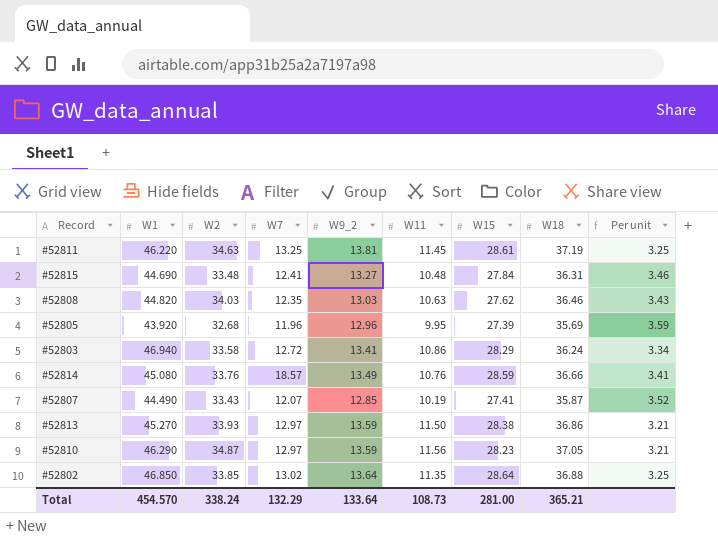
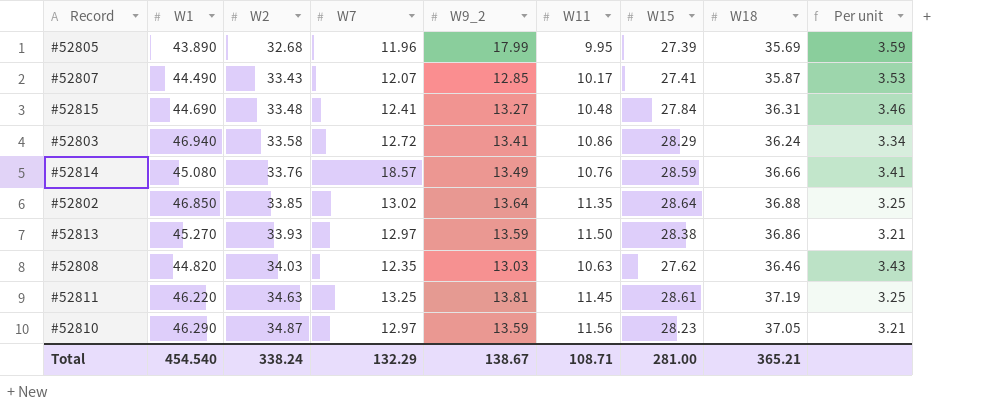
row order: none -> W2 ascending
#52805 | W1: 43.920 -> 43.890
#52805 | W9_2: 12.96 -> 17.99
#52807 | W11: 10.19 -> 10.17
#52807 | Per unit: 3.52 -> 3.53
Total | W1: 454.570 -> 454.540
Total | W9_2: 133.64 -> 138.67
Total | W11: 108.73 -> 108.71

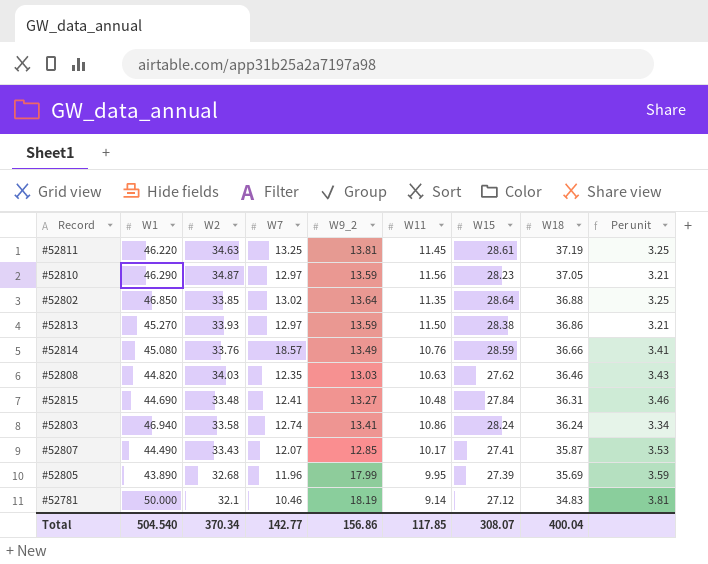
row order: W2 ascending -> W18 descending
#52803 | W7: 12.72 -> 12.74
#52803 | W15: 28.29 -> 28.24
row #52781: none -> 50.000 | 32.1 | 10.46 | 18.19 | 9.14 | 27.12 | 34.83 | 3.81
Total | W1: 454.540 -> 504.540
Total | W2: 338.24 -> 370.34
Total | W7: 132.29 -> 142.77
Total | W9_2: 138.67 -> 156.86
Total | W11: 108.71 -> 117.85
Total | W15: 281.00 -> 308.07
Total | W18: 365.21 -> 400.04

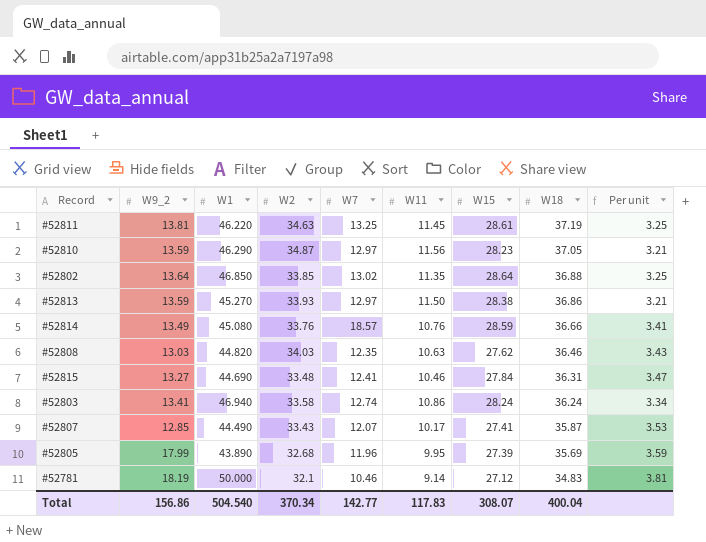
column W9_2 | position: 5 -> 2
#52815 | W11: 10.48 -> 10.46
#52815 | Per unit: 3.46 -> 3.47
Total | W11: 117.85 -> 117.83

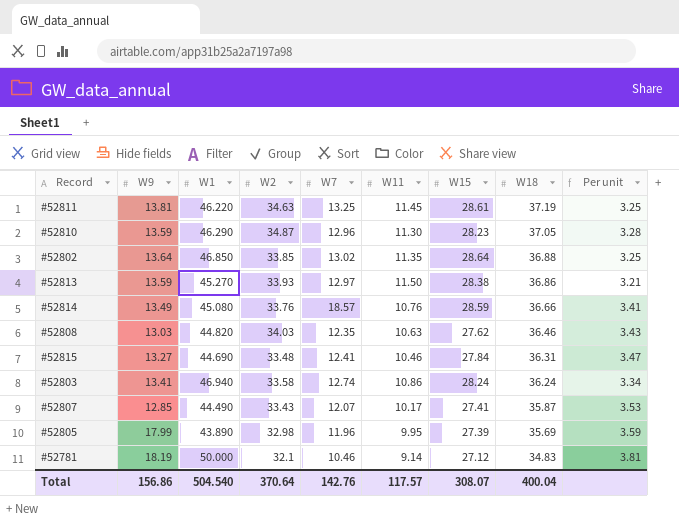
column name: W9_2 -> W9
#52810 | W7: 12.97 -> 12.96
#52810 | W11: 11.56 -> 11.30
#52810 | Per unit: 3.21 -> 3.28
#52805 | W2: 32.68 -> 32.98
Total | W2: 370.34 -> 370.64
Total | W7: 142.77 -> 142.76
Total | W11: 117.83 -> 117.57

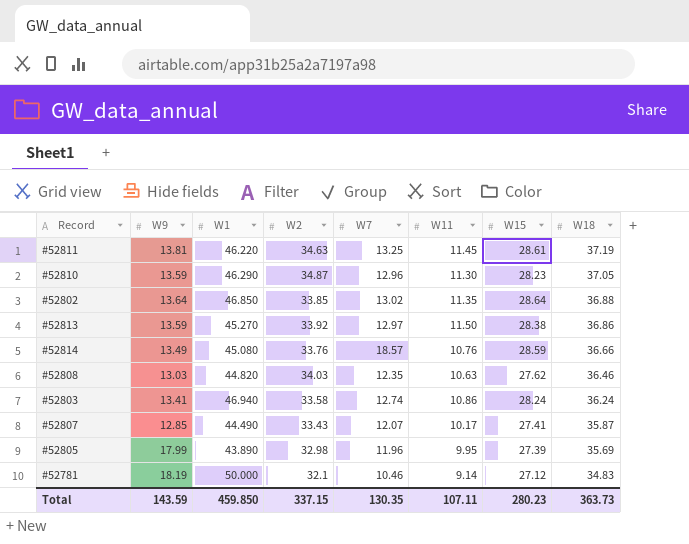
column Per unit | formula: [W18] / [W11] -> none
row #52815: 13.27 | 44.690 | 33.48 | 12.41 | 10.46 | 27.84 | 36.31 | 3.47 -> none
#52813 | W2: 33.93 -> 33.92
Total | W9: 156.86 -> 143.59
Total | W1: 504.540 -> 459.850
Total | W2: 370.64 -> 337.15
Total | W7: 142.76 -> 130.35
Total | W11: 117.57 -> 107.11
Total | W15: 308.07 -> 280.23
Total | W18: 400.04 -> 363.73

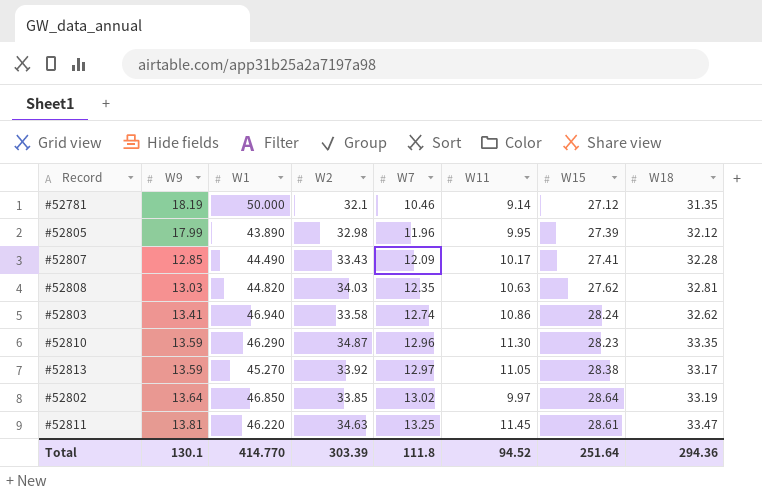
row order: W18 descending -> W7 ascending
row #52814: 13.49 | 45.080 | 33.76 | 18.57 | 10.76 | 28.59 | 36.66 -> none
#52781 | W18: 34.83 -> 31.35
#52805 | W18: 35.69 -> 32.12
#52807 | W7: 12.07 -> 12.09
#52807 | W18: 35.87 -> 32.28
#52808 | W18: 36.46 -> 32.81
#52803 | W18: 36.24 -> 32.62
#52810 | W18: 37.05 -> 33.35
#52813 | W11: 11.50 -> 11.05
#52813 | W18: 36.86 -> 33.17
#52802 | W11: 11.35 -> 9.97
#52802 | W18: 36.88 -> 33.19
#52811 | W18: 37.19 -> 33.47
Total | W9: 143.59 -> 130.1
Total | W1: 459.850 -> 414.770
Total | W2: 337.15 -> 303.39
Total | W7: 130.35 -> 111.8
Total | W11: 107.11 -> 94.52
Total | W15: 280.23 -> 251.64
Total | W18: 363.73 -> 294.36

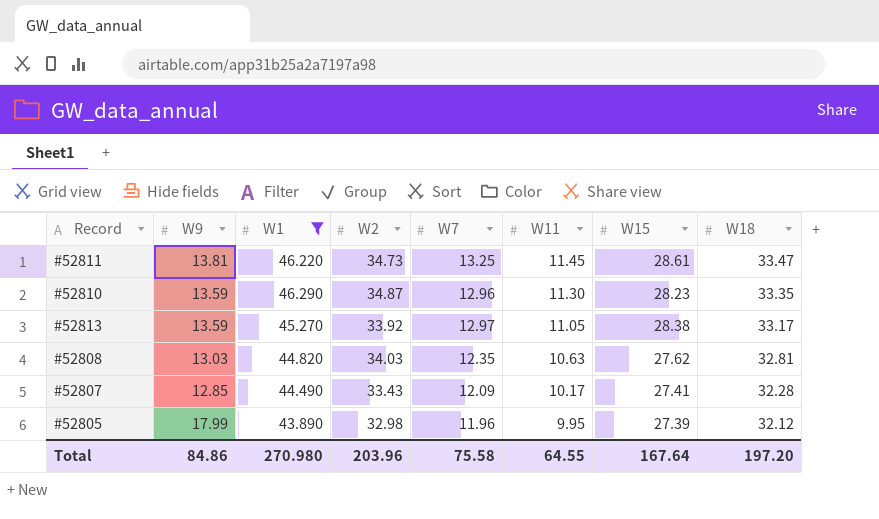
filter: none -> W1 <= 46.290
row order: W7 ascending -> W11 descending
#52811 | W2: 34.63 -> 34.73
Total | W9: 130.1 -> 84.86
Total | W1: 414.770 -> 270.980
Total | W2: 303.39 -> 203.96
Total | W7: 111.8 -> 75.58
Total | W11: 94.52 -> 64.55
Total | W15: 251.64 -> 167.64
Total | W18: 294.36 -> 197.20

